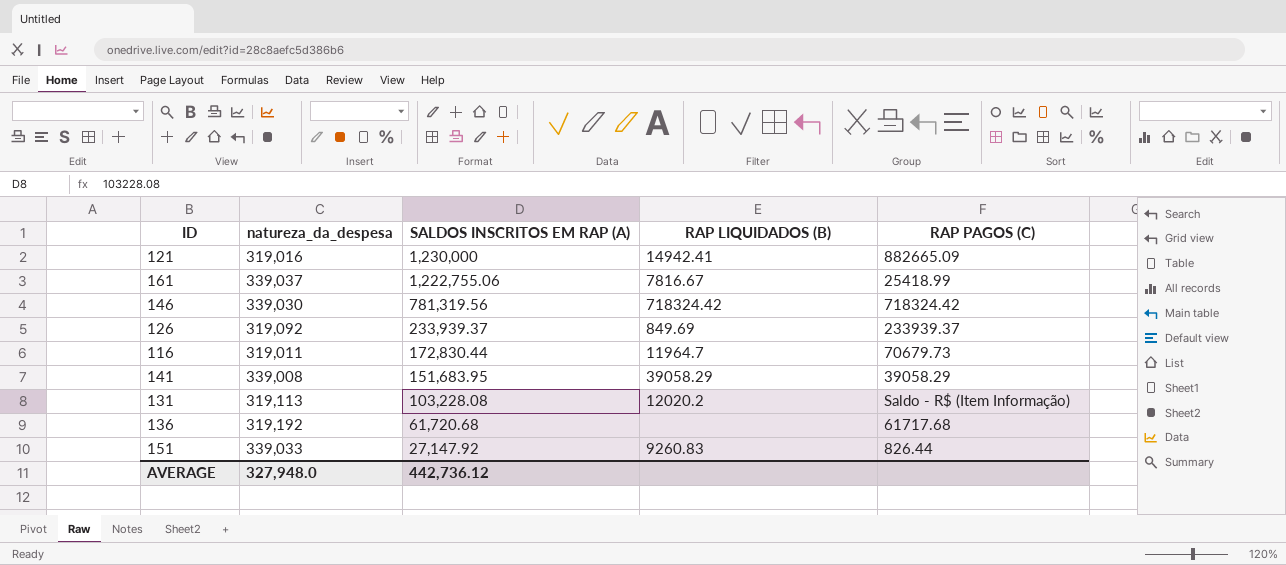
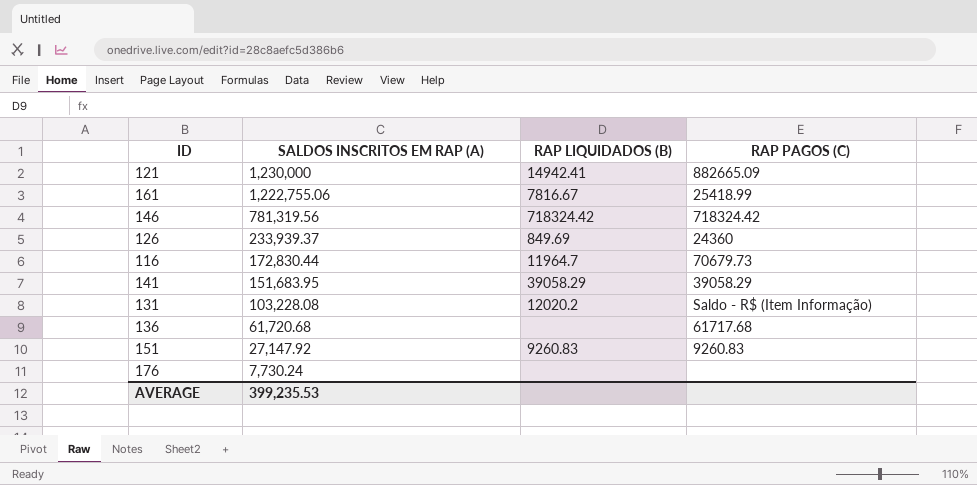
column natureza_da_despesa | position: 2 -> none
126 | RAP PAGOS (C): 233939.37 -> 24360
151 | RAP PAGOS (C): 826.44 -> 9260.83
row 176: none -> 7,730.24 | none | none
AVERAGE | SALDOS INSCRITOS EM RAP (A): 442,736.12 -> 399,235.53

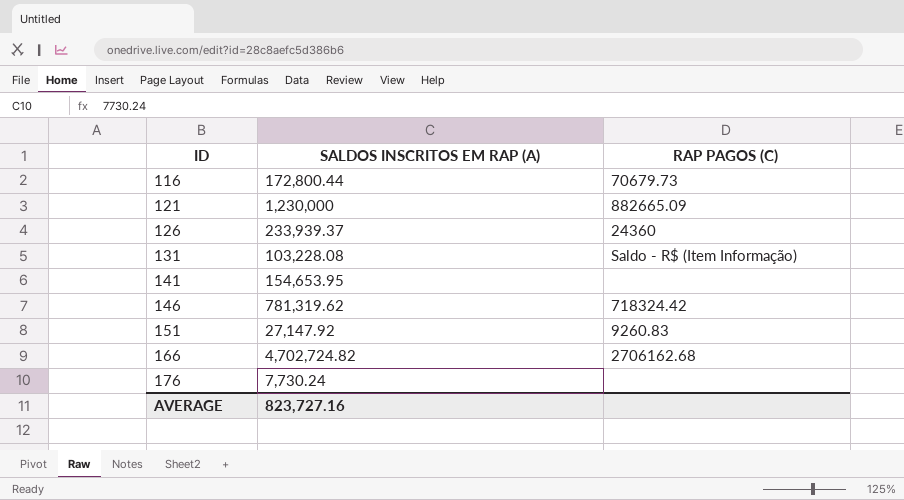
row order: SALDOS INSCRITOS EM RAP (A) descending -> ID ascending
column RAP LIQUIDADOS (B) | position: 3 -> none
row 161: 1,222,755.06 | 7816.67 | 25418.99 -> none
row 136: 61,720.68 | none | 61717.68 -> none
116 | SALDOS INSCRITOS EM RAP (A): 172,830.44 -> 172,800.44
141 | SALDOS INSCRITOS EM RAP (A): 151,683.95 -> 154,653.95
141 | RAP PAGOS (C): 39058.29 -> none
146 | SALDOS INSCRITOS EM RAP (A): 781,319.56 -> 781,319.62
row 166: none -> 4,702,724.82 | 2706162.68
AVERAGE | SALDOS INSCRITOS EM RAP (A): 399,235.53 -> 823,727.16

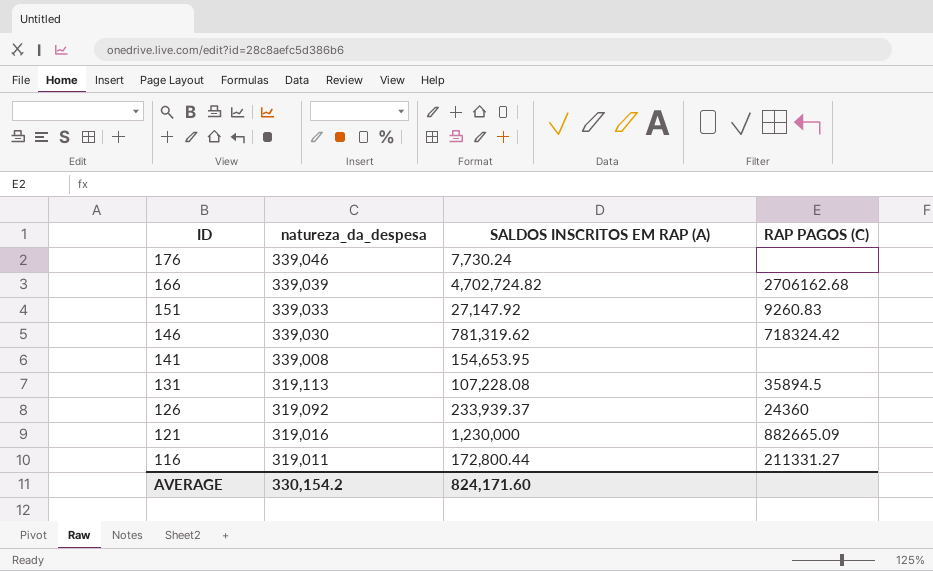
row order: ID ascending -> ID descending
column natureza_da_despesa | position: none -> 2
131 | SALDOS INSCRITOS EM RAP (A): 103,228.08 -> 107,228.08
131 | RAP PAGOS (C): Saldo - R$ (Item Informação) -> 35894.5
116 | RAP PAGOS (C): 70679.73 -> 211331.27
AVERAGE | SALDOS INSCRITOS EM RAP (A): 823,727.16 -> 824,171.60

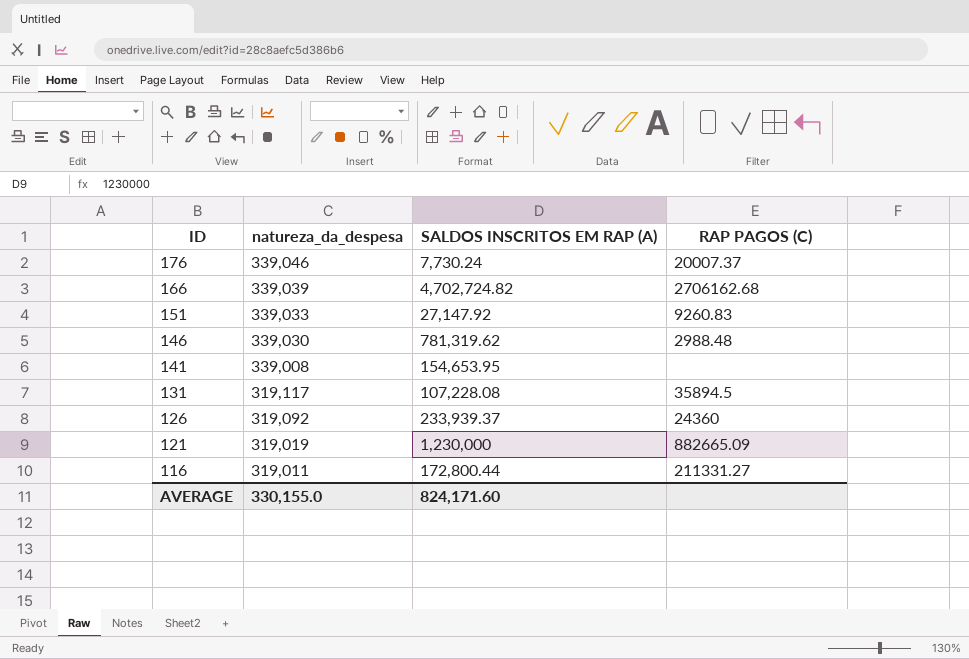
176 | RAP PAGOS (C): none -> 20007.37
146 | RAP PAGOS (C): 718324.42 -> 2988.48
131 | natureza_da_despesa: 319,113 -> 319,117
121 | natureza_da_despesa: 319,016 -> 319,019
AVERAGE | natureza_da_despesa: 330,154.2 -> 330,155.0

